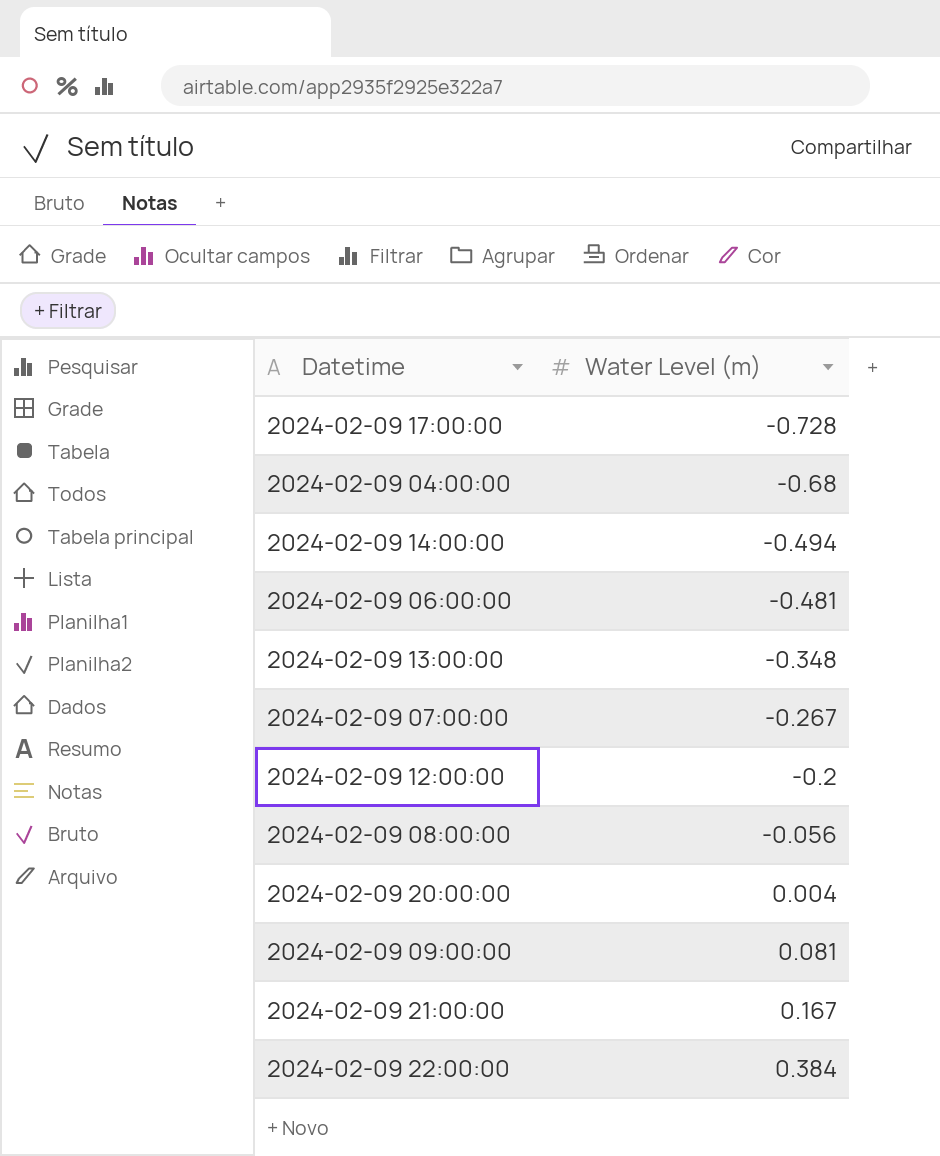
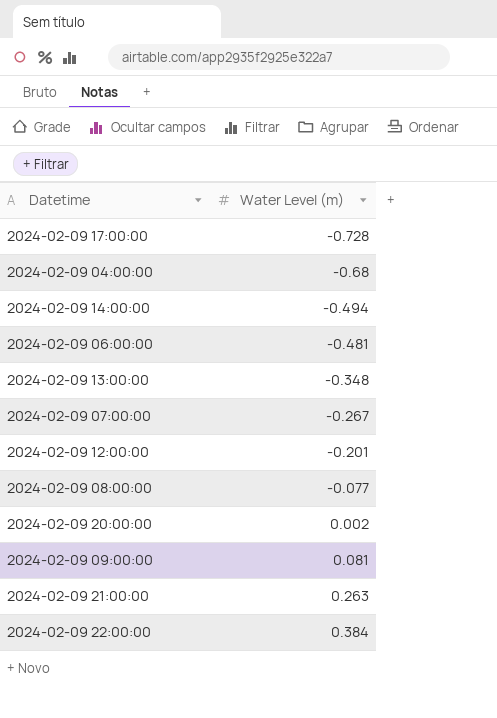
2024-02-09 12:00:00 | Water Level (m): -0.2 -> -0.201
2024-02-09 08:00:00 | Water Level (m): -0.056 -> -0.077
2024-02-09 20:00:00 | Water Level (m): 0.004 -> 0.002
2024-02-09 21:00:00 | Water Level (m): 0.167 -> 0.263

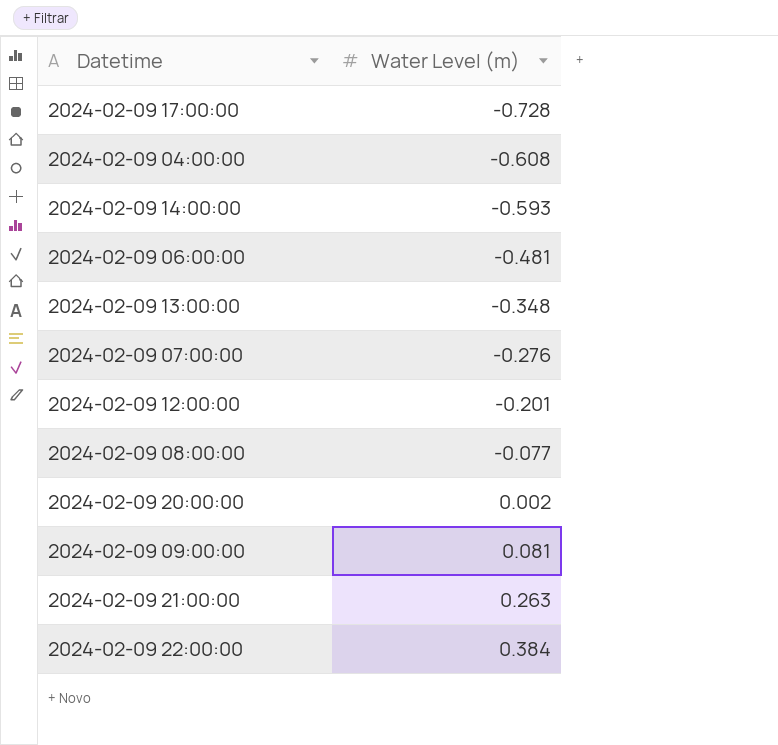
2024-02-09 04:00:00 | Water Level (m): -0.68 -> -0.608
2024-02-09 14:00:00 | Water Level (m): -0.494 -> -0.593
2024-02-09 07:00:00 | Water Level (m): -0.267 -> -0.276

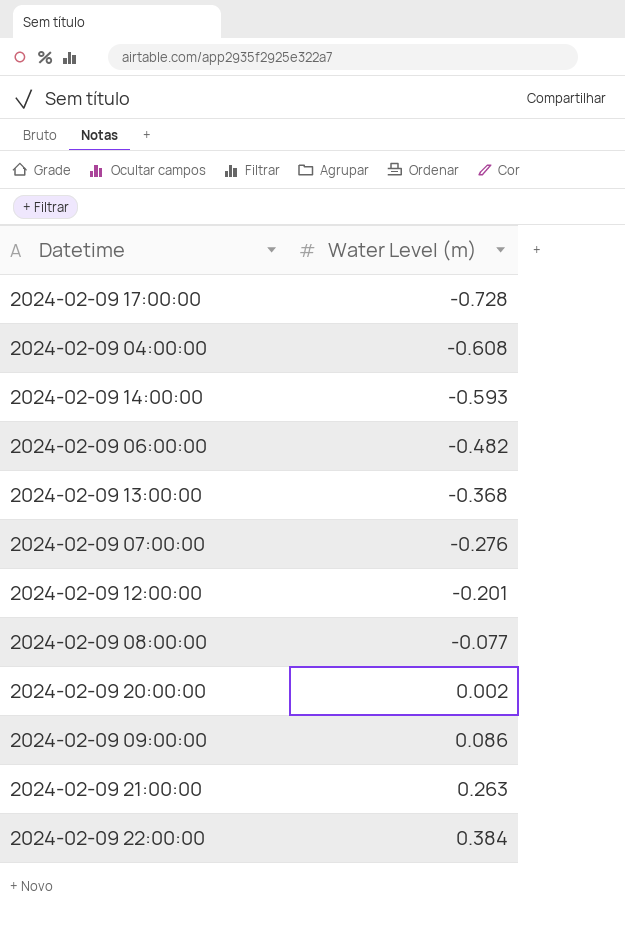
2024-02-09 06:00:00 | Water Level (m): -0.481 -> -0.482
2024-02-09 13:00:00 | Water Level (m): -0.348 -> -0.368
2024-02-09 09:00:00 | Water Level (m): 0.081 -> 0.086

